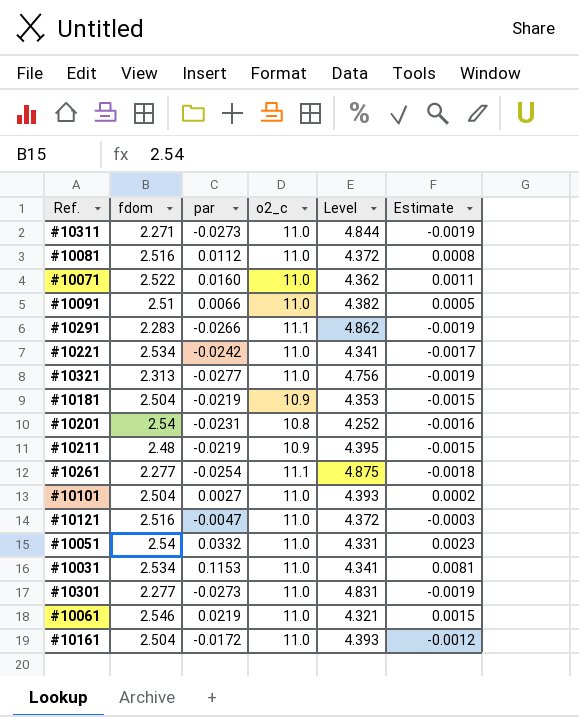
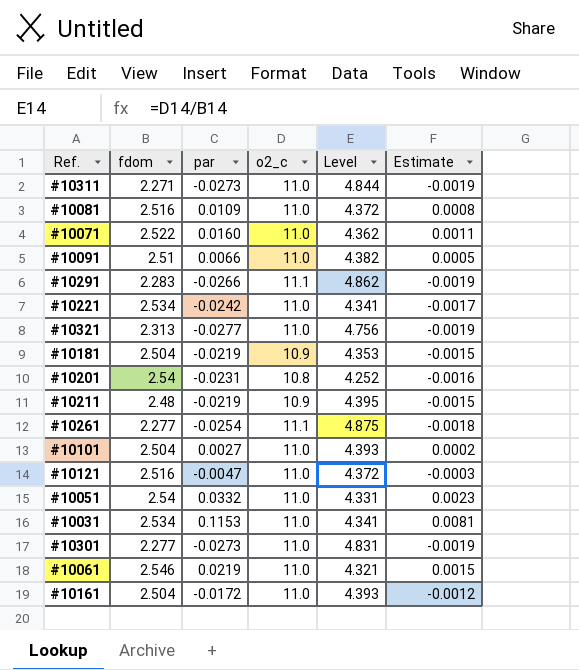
#10081 | par: 0.0112 -> 0.0109

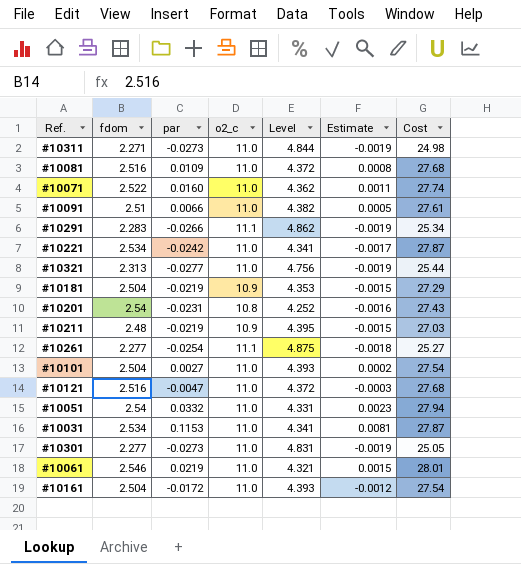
column Cost | formula: none -> [fdom] * [o2_c]

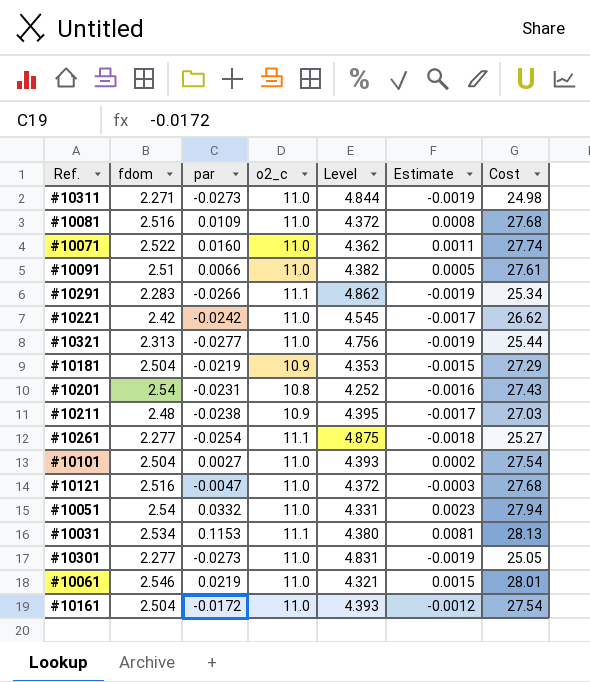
#10221 | fdom: 2.534 -> 2.42
#10221 | Level: 4.341 -> 4.545
#10221 | Cost: 27.87 -> 26.62
#10211 | par: -0.0219 -> -0.0238
#10211 | Estimate: -0.0015 -> -0.0017
#10031 | o2_c: 11.0 -> 11.1
#10031 | Level: 4.341 -> 4.380
#10031 | Cost: 27.87 -> 28.13

